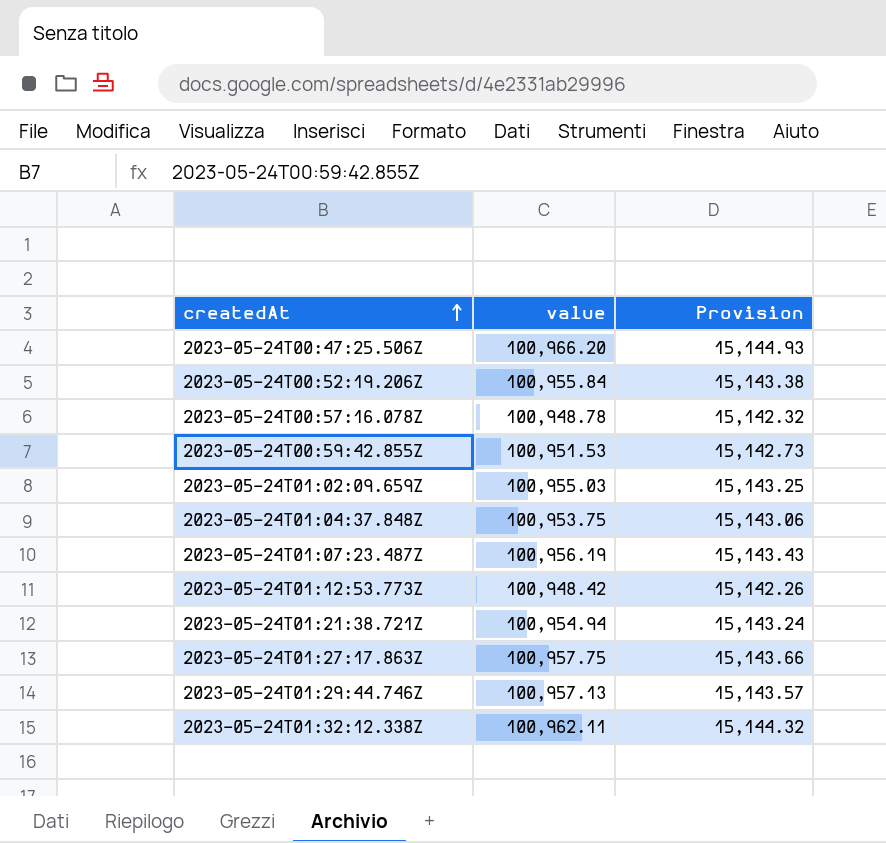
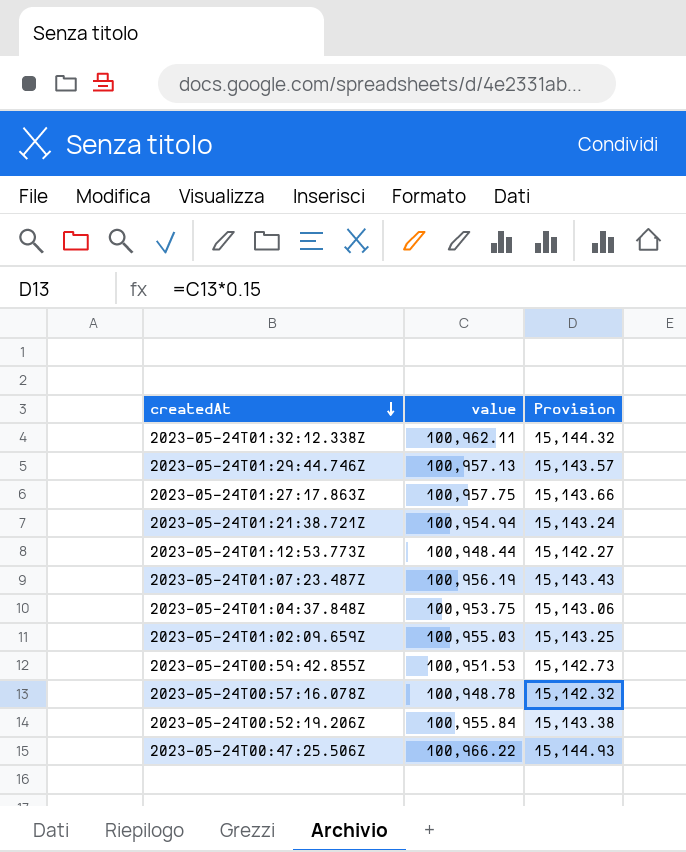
row order: createdAt ascending -> createdAt descending
2023-05-24T01:12:53.773Z | value: 100,948.42 -> 100,948.44
2023-05-24T01:12:53.773Z | Provision: 15,142.26 -> 15,142.27
2023-05-24T00:47:25.506Z | value: 100,966.20 -> 100,966.22

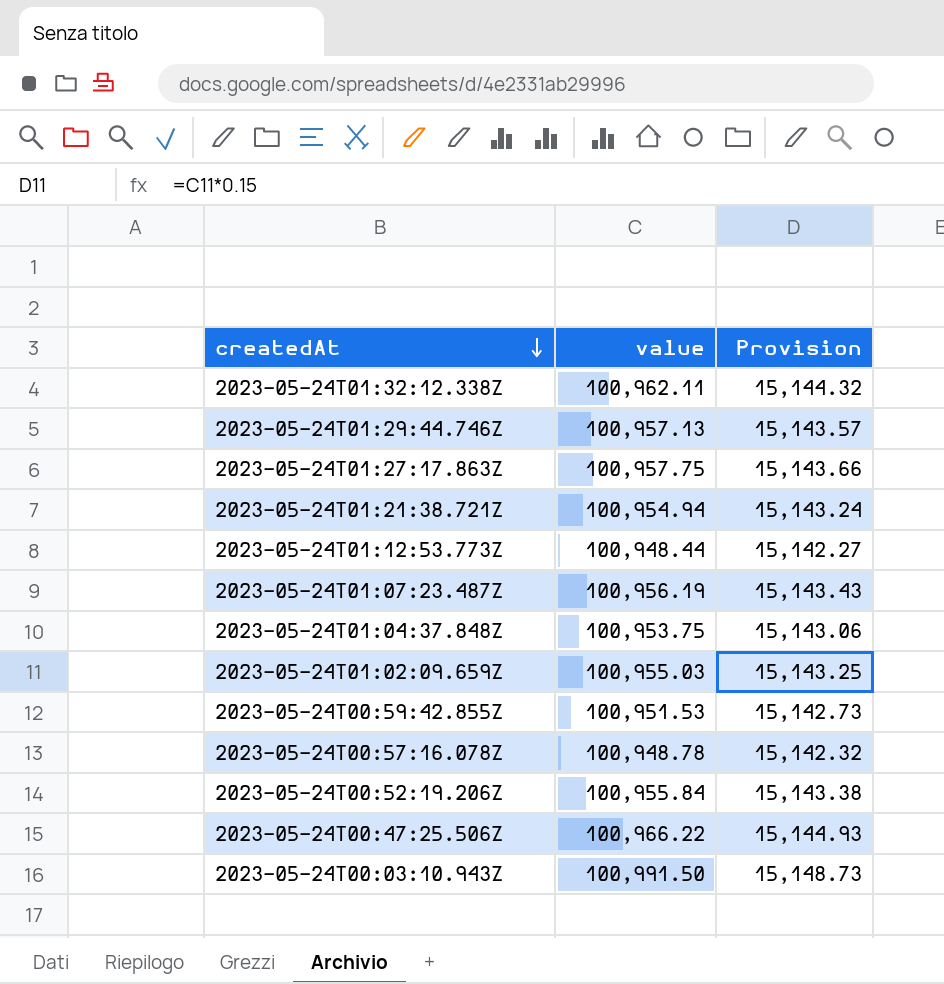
row 2023-05-24T00:03:10.943Z: none -> 100,991.50 | 15,148.73

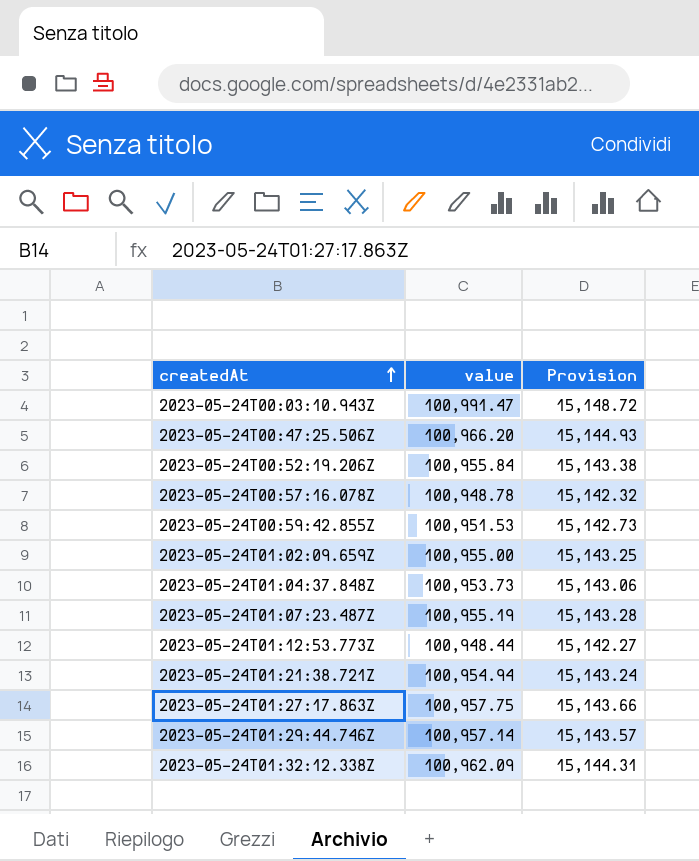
row order: createdAt descending -> createdAt ascending
2023-05-24T00:03:10.943Z | value: 100,991.50 -> 100,991.47
2023-05-24T00:03:10.943Z | Provision: 15,148.73 -> 15,148.72
2023-05-24T00:47:25.506Z | value: 100,966.22 -> 100,966.20
2023-05-24T01:02:09.659Z | value: 100,955.03 -> 100,955.00
2023-05-24T01:04:37.848Z | value: 100,953.75 -> 100,953.73
2023-05-24T01:07:23.487Z | value: 100,956.19 -> 100,955.19
2023-05-24T01:07:23.487Z | Provision: 15,143.43 -> 15,143.28
2023-05-24T01:29:44.746Z | value: 100,957.13 -> 100,957.14
2023-05-24T01:32:12.338Z | value: 100,962.11 -> 100,962.09
2023-05-24T01:32:12.338Z | Provision: 15,144.32 -> 15,144.31

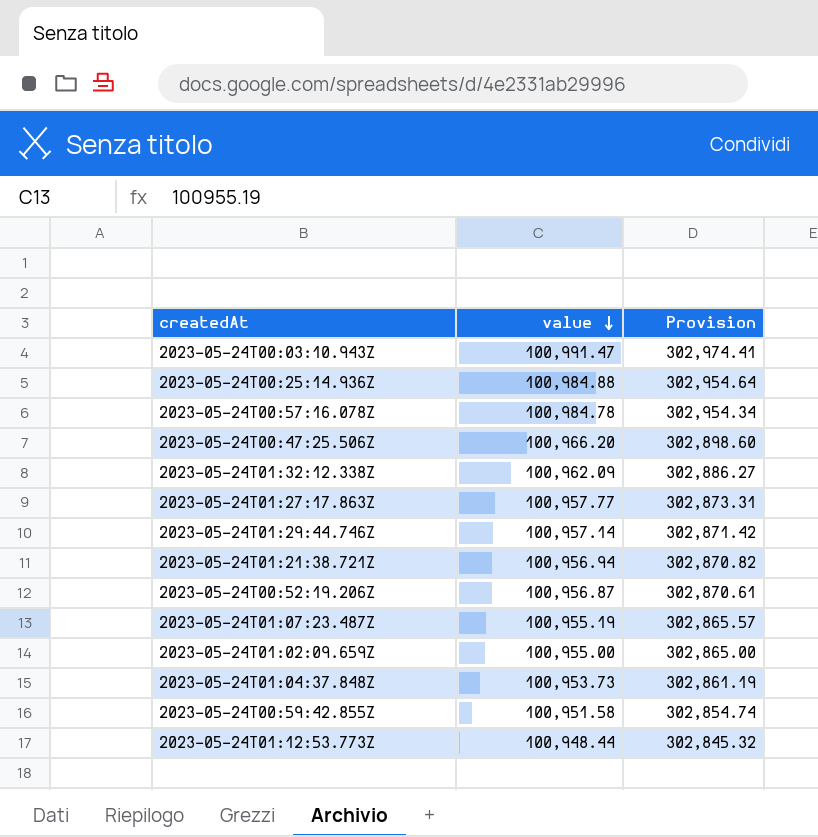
row order: createdAt ascending -> value descending
column Provision | formula: [value] * 0.15 -> [value] * 3
row 2023-05-24T00:25:14.936Z: none -> 100,984.88 | 302,954.64
2023-05-24T00:57:16.078Z | value: 100,948.78 -> 100,984.78
2023-05-24T01:27:17.863Z | value: 100,957.75 -> 100,957.77
2023-05-24T01:21:38.721Z | value: 100,954.94 -> 100,956.94
2023-05-24T00:52:19.206Z | value: 100,955.84 -> 100,956.87
2023-05-24T00:59:42.855Z | value: 100,951.53 -> 100,951.58

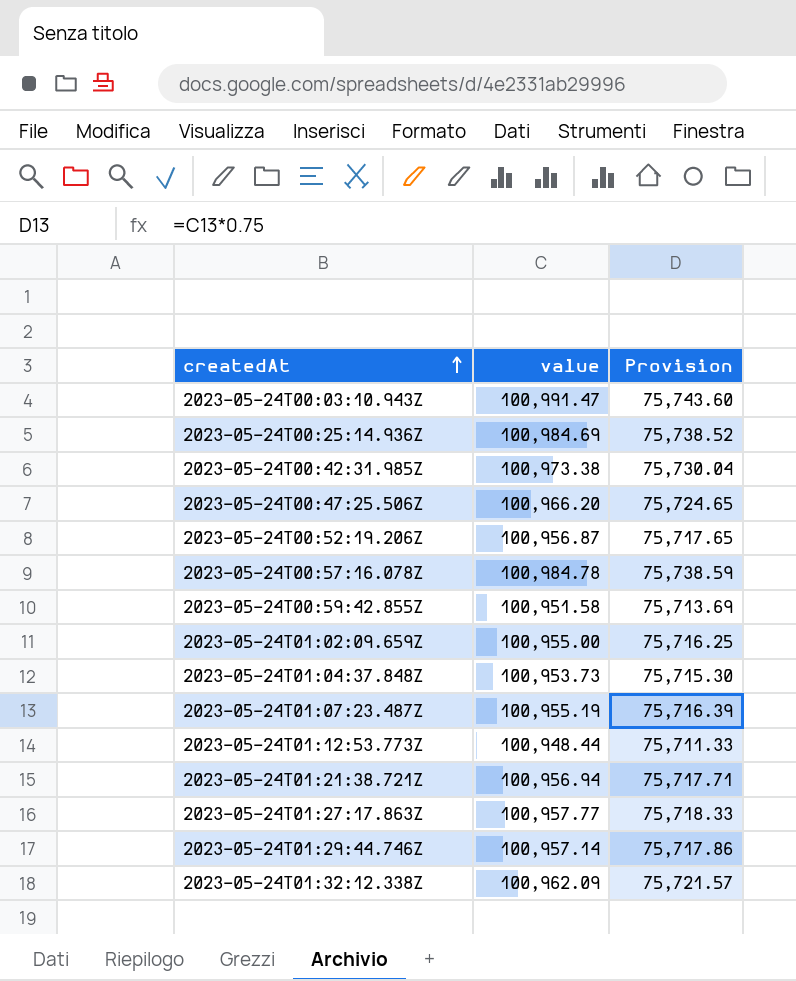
row order: value descending -> createdAt ascending
column Provision | formula: [value] * 3 -> [value] * 0.75
2023-05-24T00:25:14.936Z | value: 100,984.88 -> 100,984.69
row 2023-05-24T00:42:31.985Z: none -> 100,973.38 | 75,730.04

